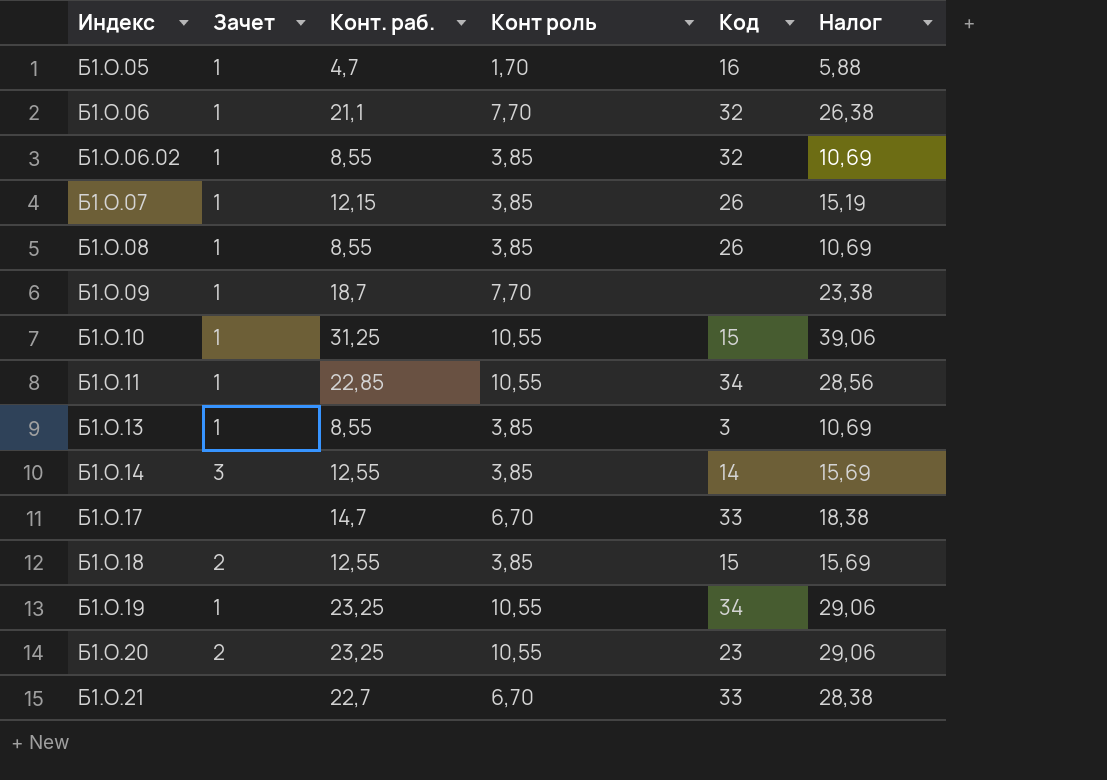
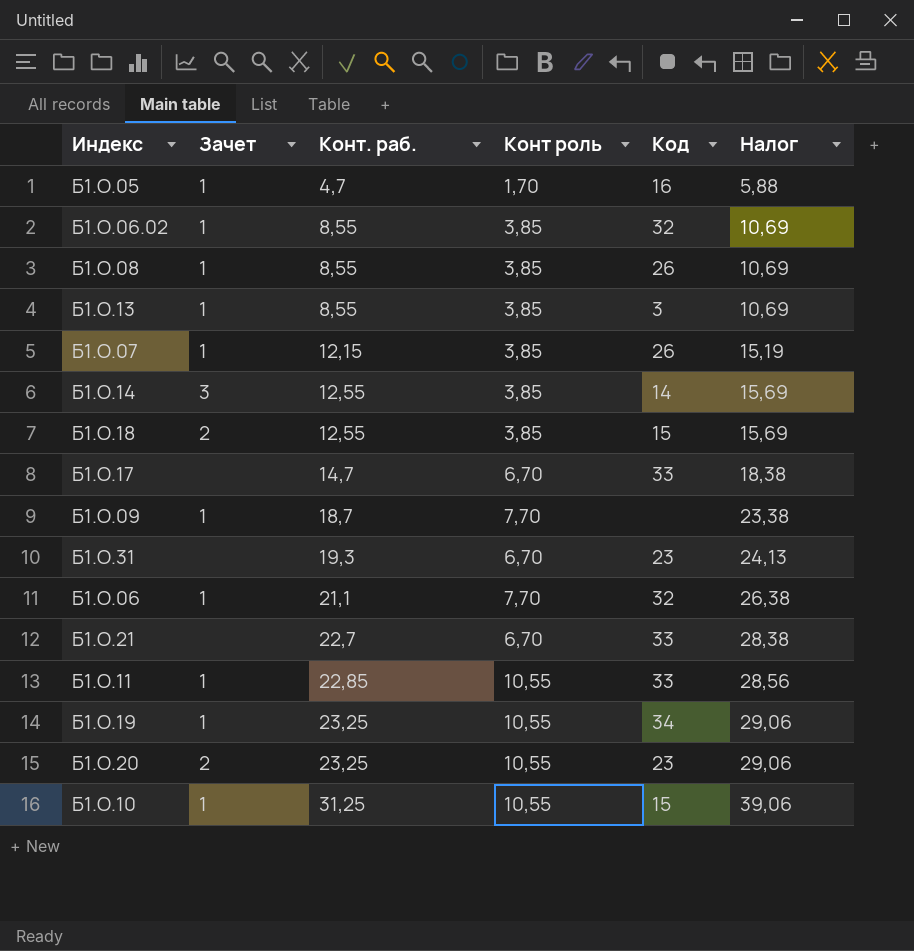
row order: Индекс ascending -> Конт. раб. ascending
row Б1.О.31: none -> none | 19,3 | 6,70 | 23 | 24,13
Б1.О.11 | Код: 34 -> 33

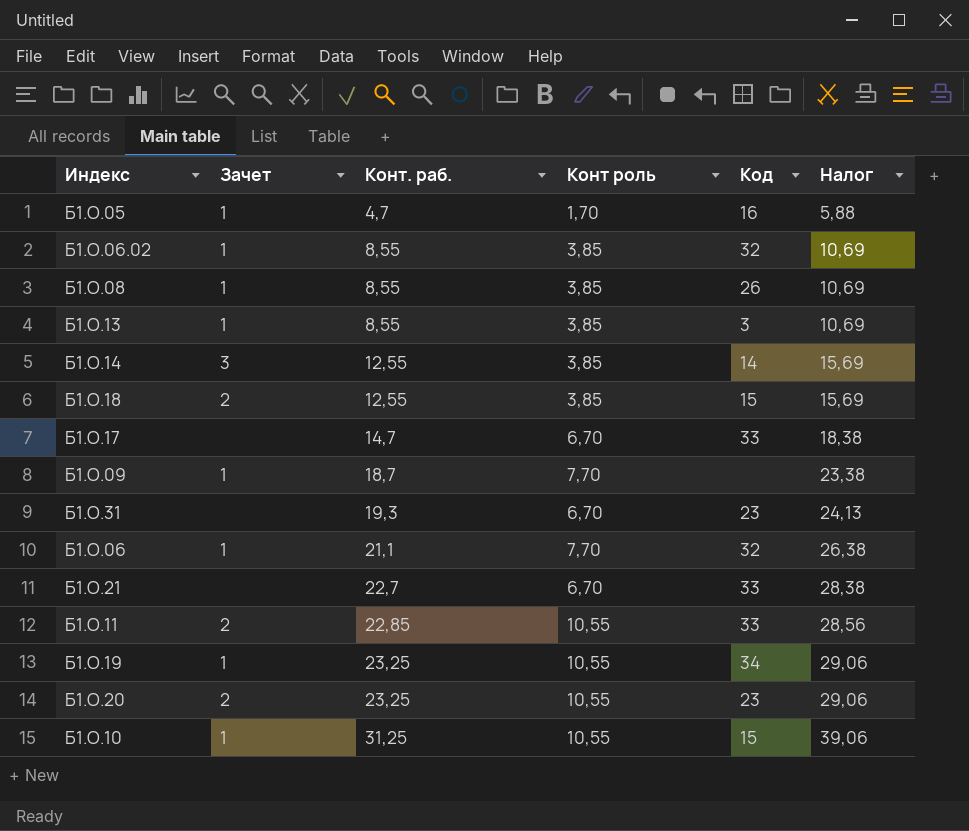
row Б1.О.07: 1 | 12,15 | 3,85 | 26 | 15,19 -> none
Б1.О.11 | Зачет: 1 -> 2

